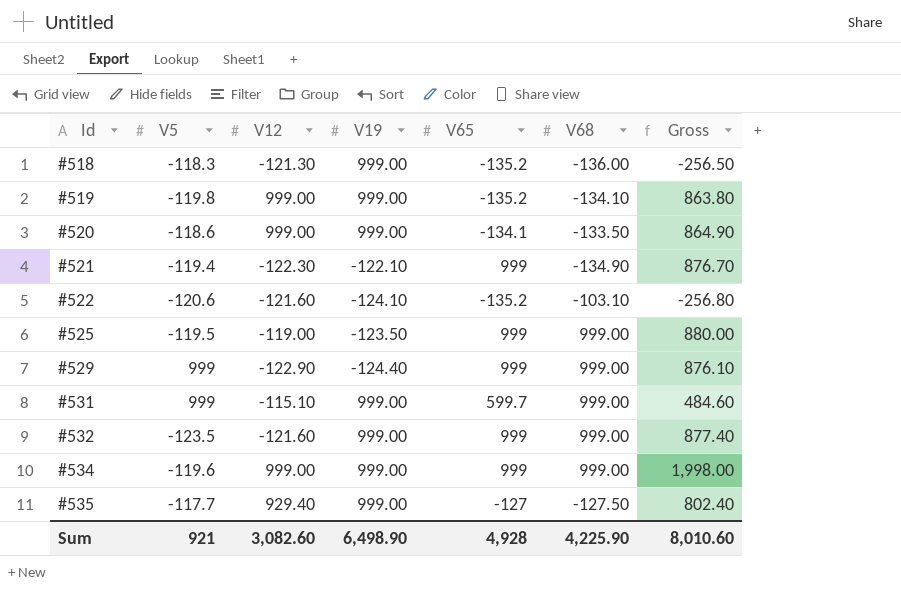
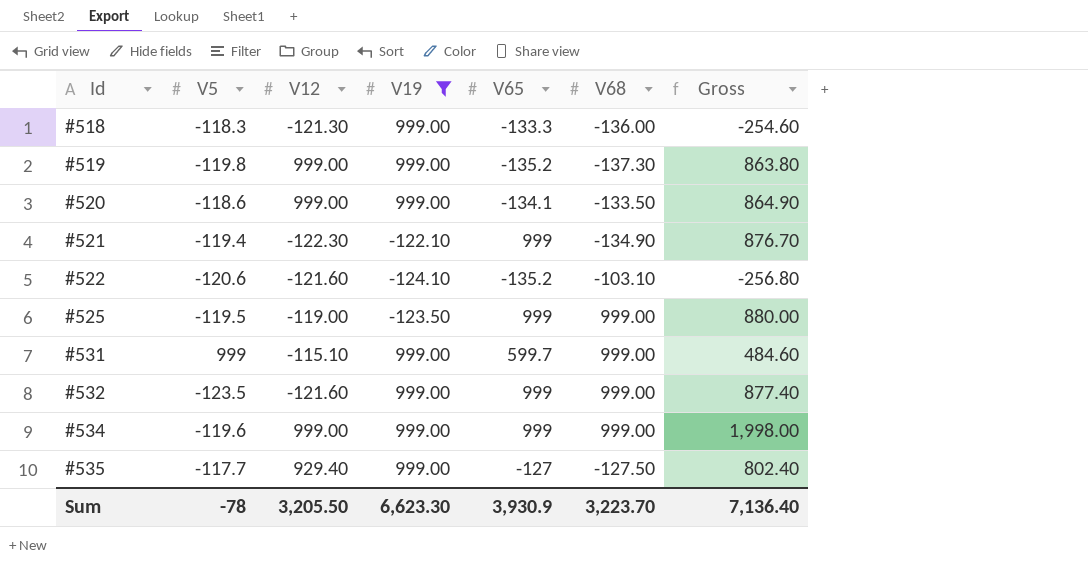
filter: none -> V19 != -124.40
#518 | V65: -135.2 -> -133.3
#518 | Gross: -256.50 -> -254.60
#519 | V68: -134.10 -> -137.30
Sum | V5: 921 -> -78
Sum | V12: 3,082.60 -> 3,205.50
Sum | V19: 6,498.90 -> 6,623.30
Sum | V65: 4,928 -> 3,930.9
Sum | V68: 4,225.90 -> 3,223.70
Sum | Gross: 8,010.60 -> 7,136.40

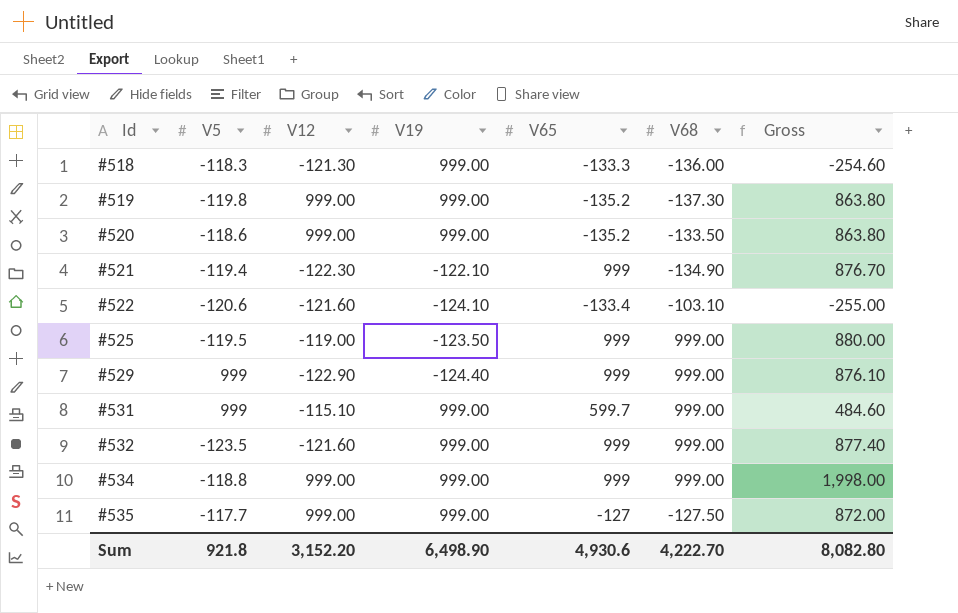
filter: V19 != -124.40 -> none
#520 | V65: -134.1 -> -135.2
#520 | Gross: 864.90 -> 863.80
#522 | V65: -135.2 -> -133.4
#522 | Gross: -256.80 -> -255.00
#534 | V5: -119.6 -> -118.8
#535 | V12: 929.40 -> 999.00
#535 | Gross: 802.40 -> 872.00
Sum | V5: -78 -> 921.8
Sum | V12: 3,205.50 -> 3,152.20
Sum | V19: 6,623.30 -> 6,498.90
Sum | V65: 3,930.9 -> 4,930.6
Sum | V68: 3,223.70 -> 4,222.70
Sum | Gross: 7,136.40 -> 8,082.80

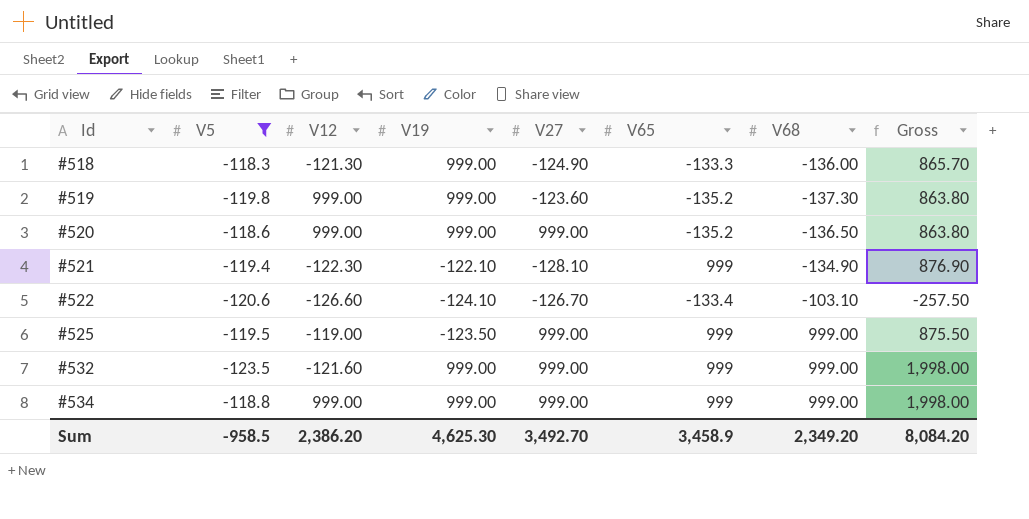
filter: none -> V5 <= -118.3
column V27 | position: none -> 5
column Gross | formula: [V12] + [V65] -> [V19] + [V65]
#520 | V68: -133.50 -> -136.50
#522 | V12: -121.60 -> -126.60
Sum | V5: 921.8 -> -958.5
Sum | V12: 3,152.20 -> 2,386.20
Sum | V19: 6,498.90 -> 4,625.30
Sum | V65: 4,930.6 -> 3,458.9
Sum | V68: 4,222.70 -> 2,349.20
Sum | Gross: 8,082.80 -> 8,084.20

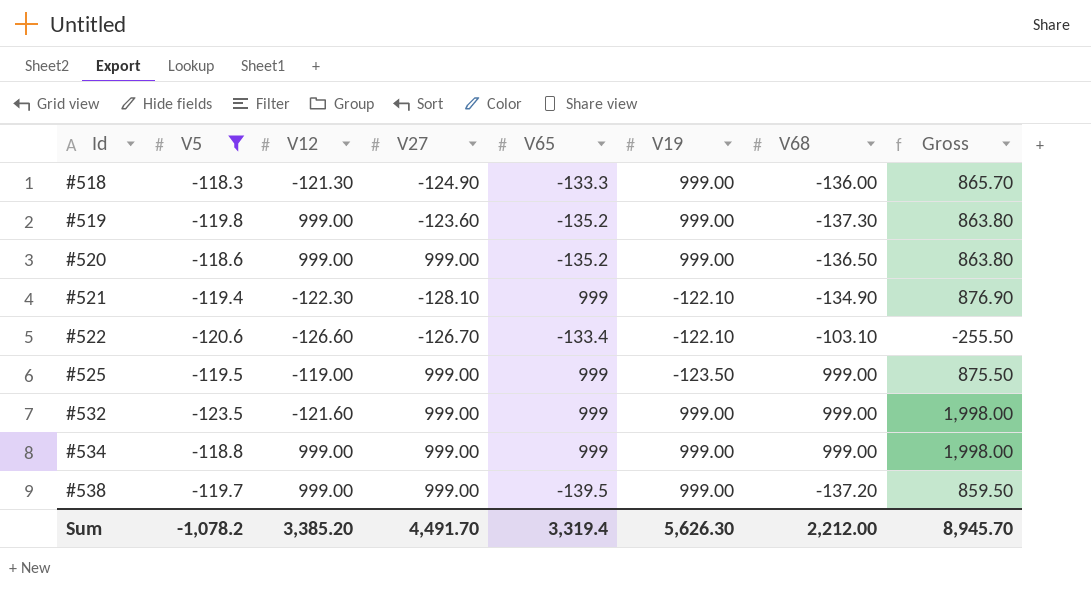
column V19 | position: 4 -> 6
#522 | V19: -124.10 -> -122.10
#522 | Gross: -257.50 -> -255.50
row #538: none -> -119.7 | 999.00 | 999.00 | -139.5 | 999.00 | -137.20 | 859.50
Sum | V5: -958.5 -> -1,078.2
Sum | V12: 2,386.20 -> 3,385.20
Sum | V27: 3,492.70 -> 4,491.70
Sum | V65: 3,458.9 -> 3,319.4
Sum | V19: 4,625.30 -> 5,626.30
Sum | V68: 2,349.20 -> 2,212.00
Sum | Gross: 8,084.20 -> 8,945.70

